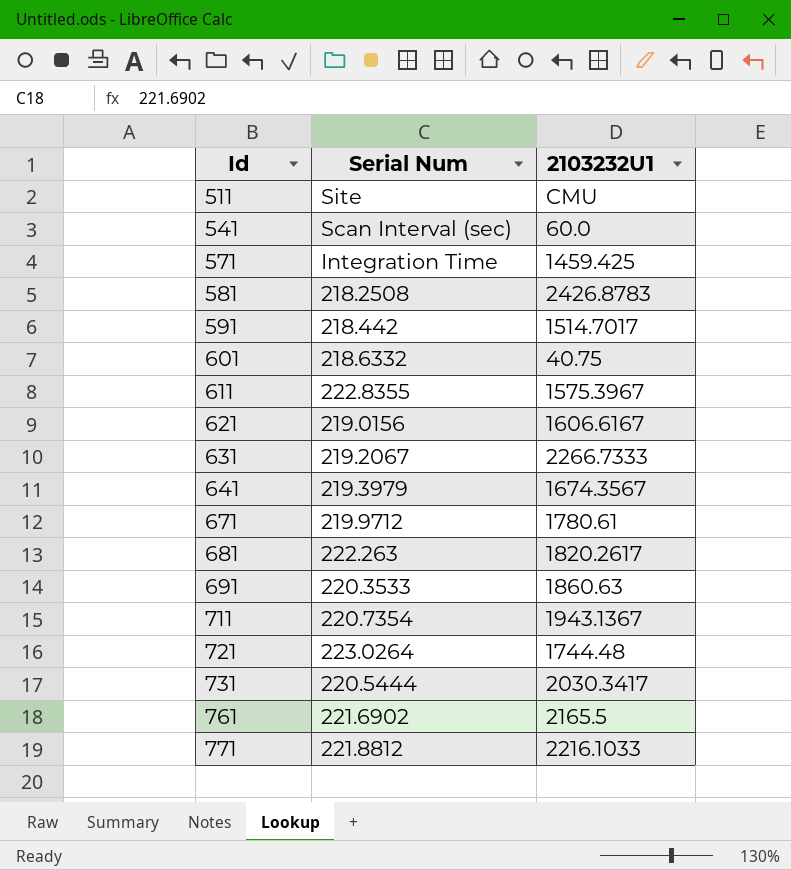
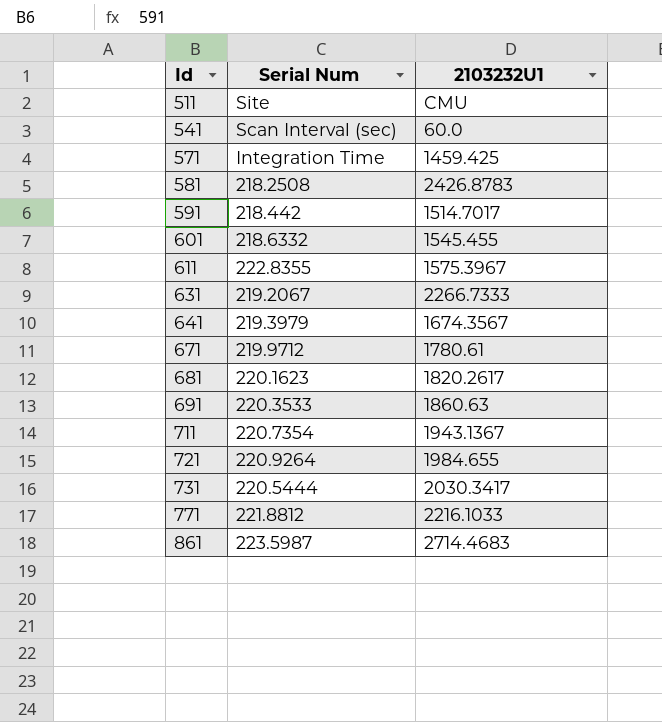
row 621: 219.0156 | 1606.6167 -> none
row 761: 221.6902 | 2165.5 -> none
601 | 2103232U1: 40.75 -> 1545.455
681 | Serial Num: 222.263 -> 220.1623
721 | Serial Num: 223.0264 -> 220.9264
721 | 2103232U1: 1744.48 -> 1984.655
row 861: none -> 223.5987 | 2714.4683

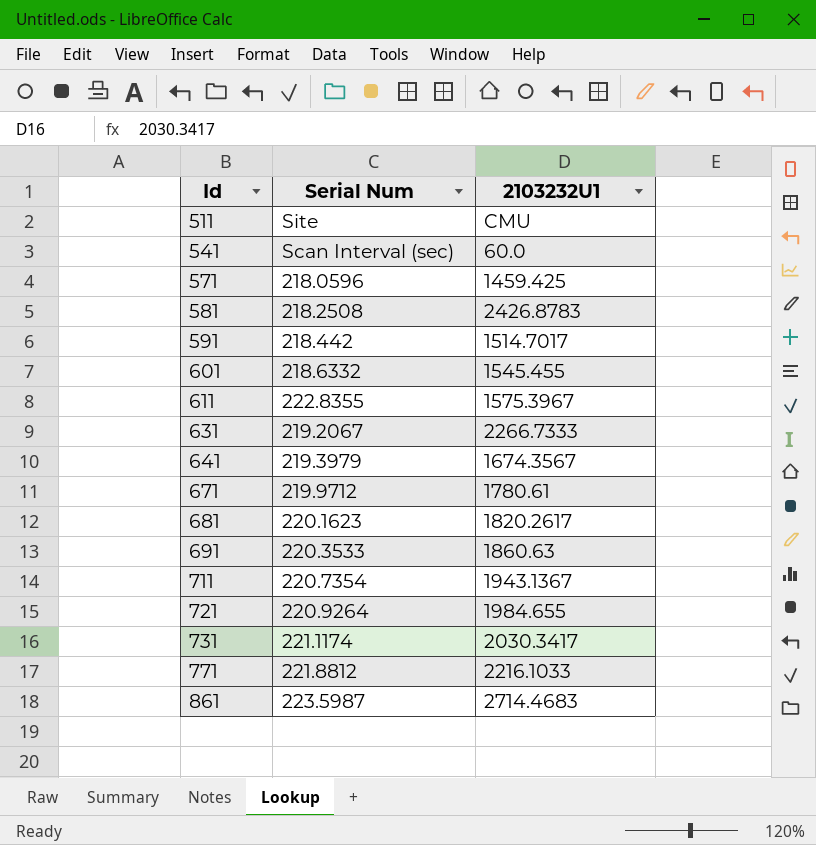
571 | Serial Num: Integration Time -> 218.0596
731 | Serial Num: 220.5444 -> 221.1174

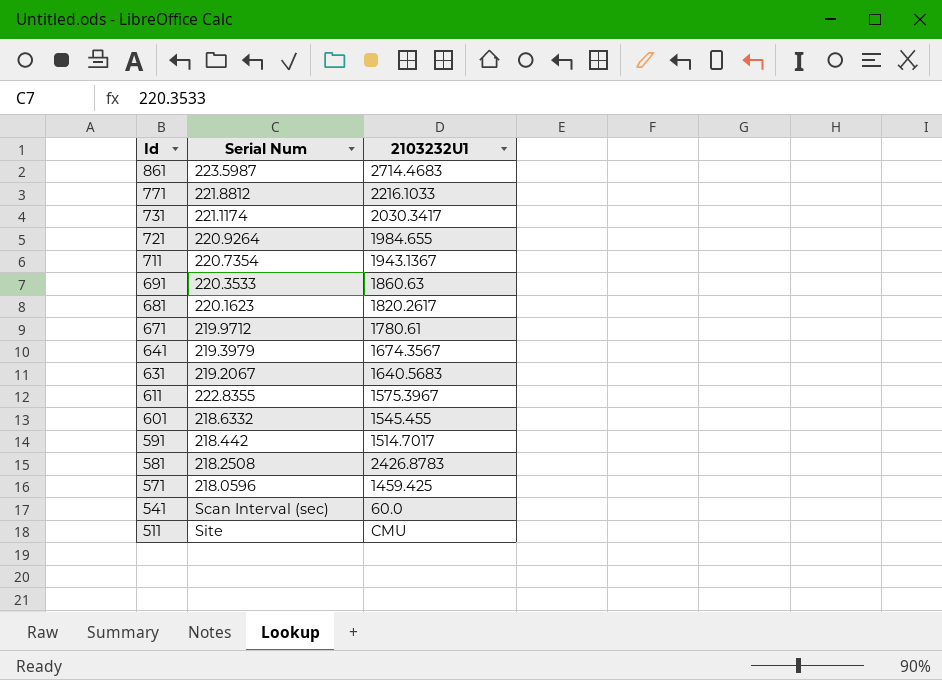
row order: Id ascending -> Id descending
631 | 2103232U1: 2266.7333 -> 1640.5683

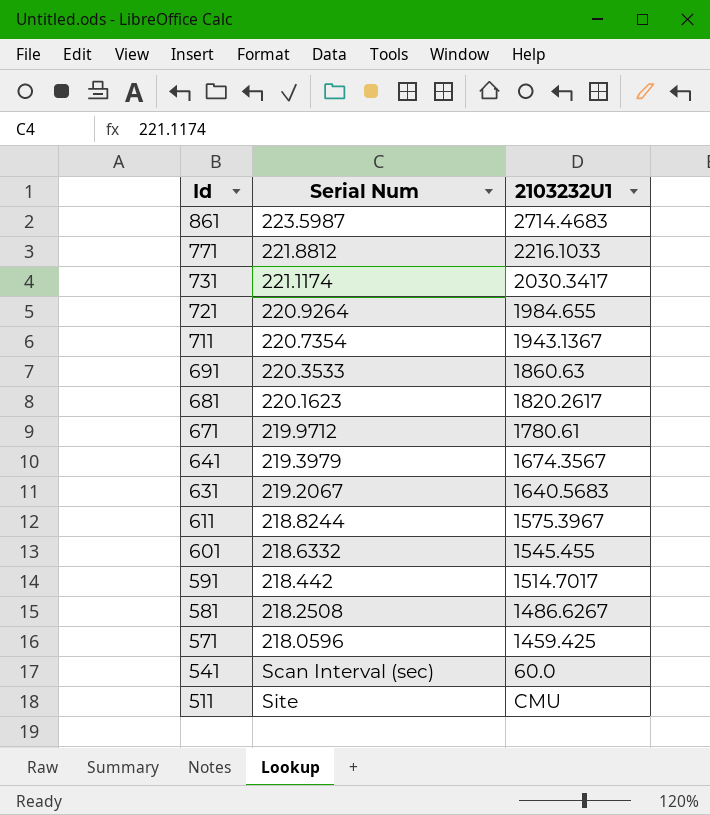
611 | Serial Num: 222.8355 -> 218.8244
581 | 2103232U1: 2426.8783 -> 1486.6267

